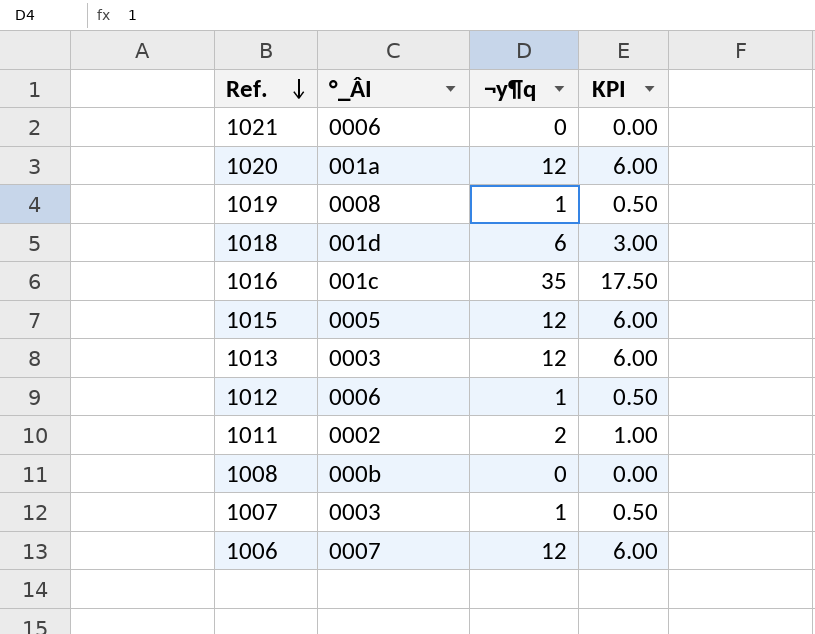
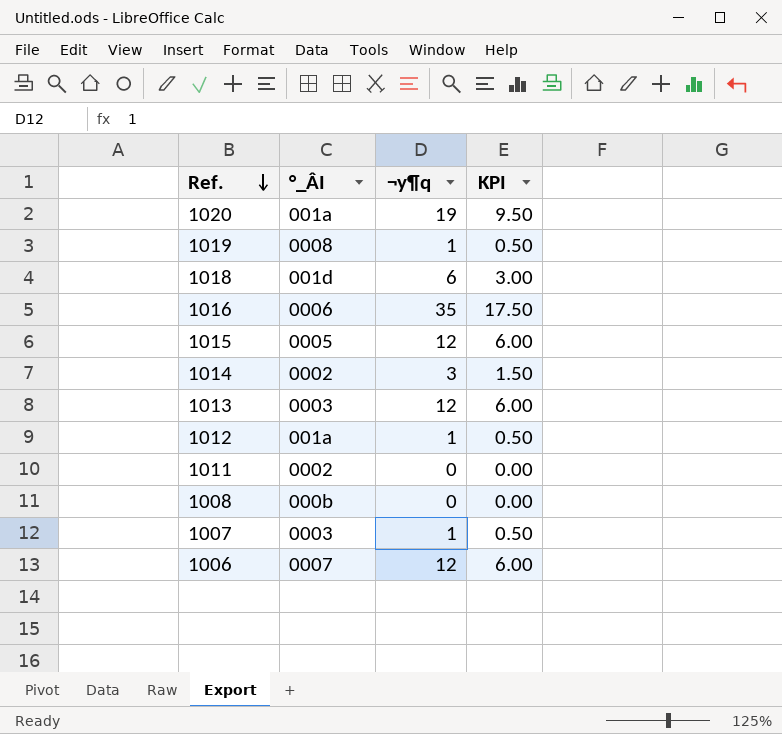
row 1021: 0006 | 0 | 0.00 -> none
1020 | ¬y¶q: 12 -> 19
1020 | KPI: 6.00 -> 9.50
1016 | °_ÂI: 001c -> 0006
row 1014: none -> 0002 | 3 | 1.50
1012 | °_ÂI: 0006 -> 001a
1011 | ¬y¶q: 2 -> 0
1011 | KPI: 1.00 -> 0.00

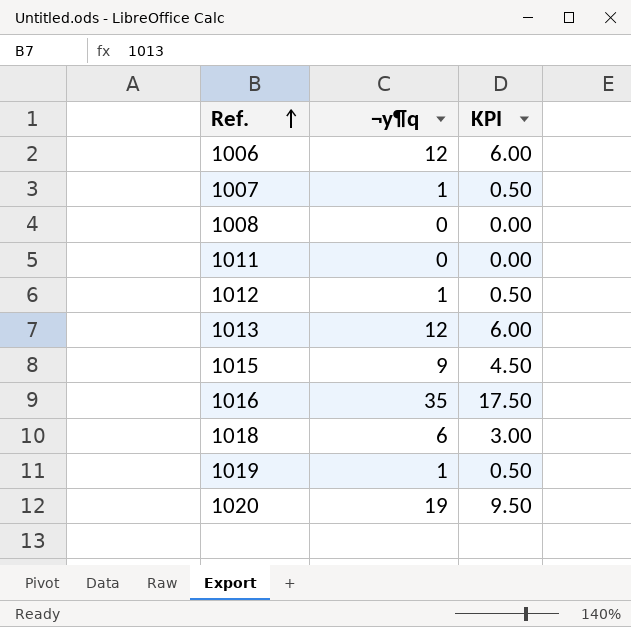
row order: Ref. descending -> Ref. ascending
column °_ÂI | position: 2 -> none
row 1014: 0002 | 3 | 1.50 -> none
1015 | ¬y¶q: 12 -> 9
1015 | KPI: 6.00 -> 4.50

